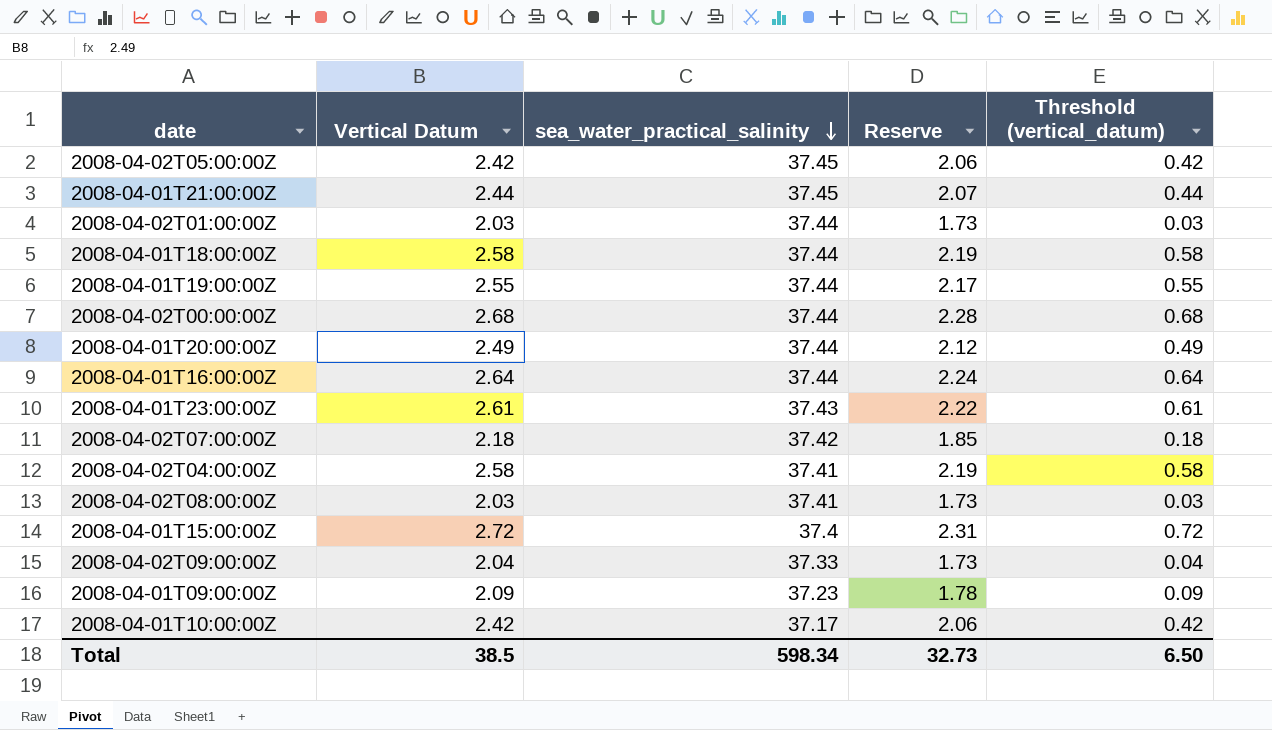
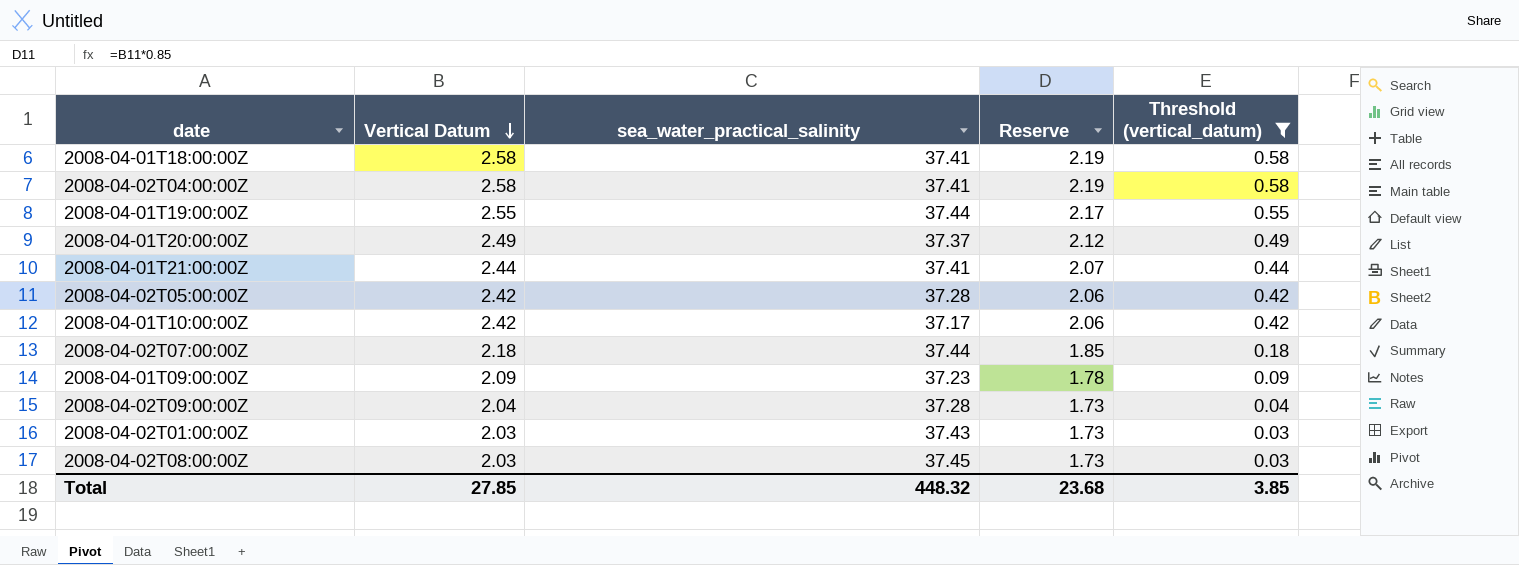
filter: none -> Threshold (vertical_datum) <= 0.58
row order: sea_water_practical_salinity descending -> Vertical Datum descending
2008-04-01T18:00:00Z | sea_water_practical_salinity: 37.44 -> 37.41
2008-04-01T20:00:00Z | sea_water_practical_salinity: 37.44 -> 37.37
2008-04-01T21:00:00Z | sea_water_practical_salinity: 37.45 -> 37.41
2008-04-02T05:00:00Z | sea_water_practical_salinity: 37.45 -> 37.28
2008-04-02T07:00:00Z | sea_water_practical_salinity: 37.42 -> 37.44
2008-04-02T09:00:00Z | sea_water_practical_salinity: 37.33 -> 37.28
2008-04-02T01:00:00Z | sea_water_practical_salinity: 37.44 -> 37.43
2008-04-02T08:00:00Z | sea_water_practical_salinity: 37.41 -> 37.45
Total | Vertical Datum: 38.5 -> 27.85
Total | sea_water_practical_salinity: 598.34 -> 448.32
Total | Reserve: 32.73 -> 23.68
Total | Threshold (vertical_datum): 6.50 -> 3.85

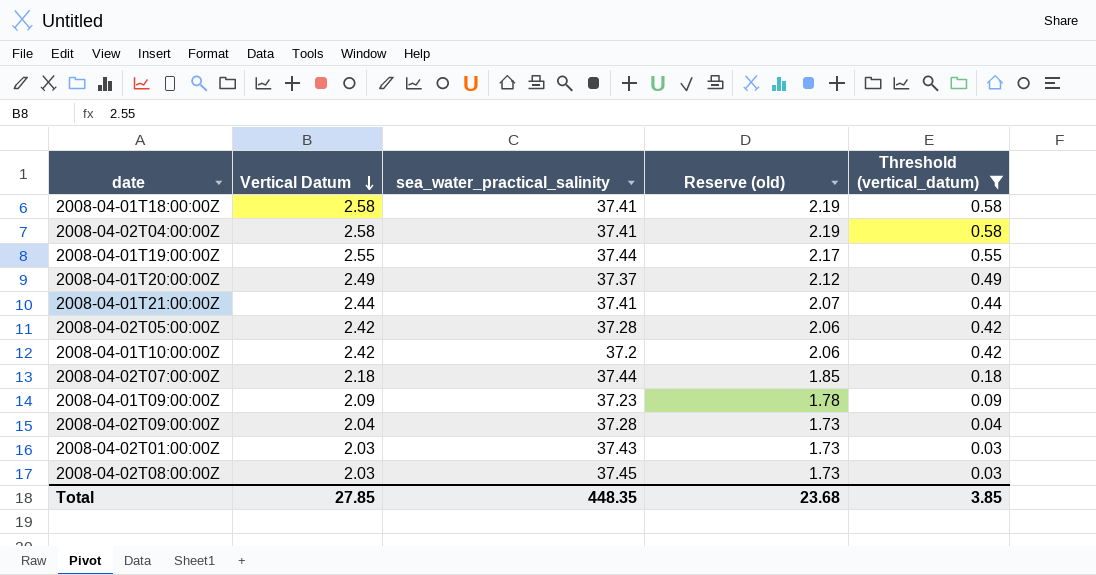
column name: Reserve -> Reserve (old)
2008-04-01T10:00:00Z | sea_water_practical_salinity: 37.17 -> 37.2
Total | sea_water_practical_salinity: 448.32 -> 448.35

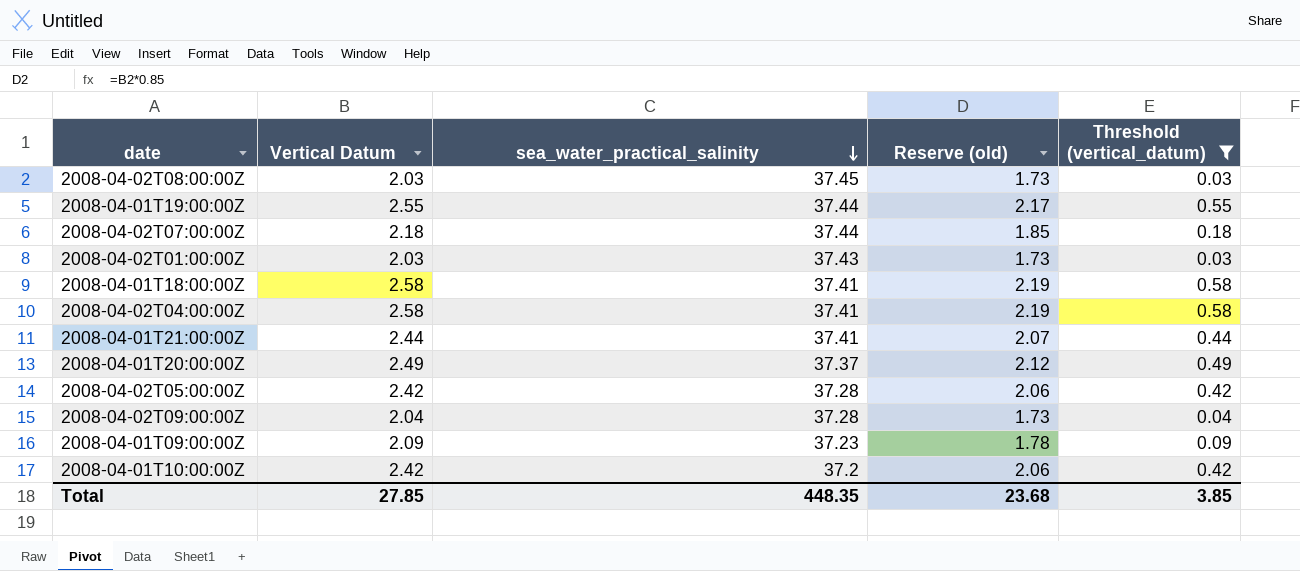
row order: Vertical Datum descending -> sea_water_practical_salinity descending

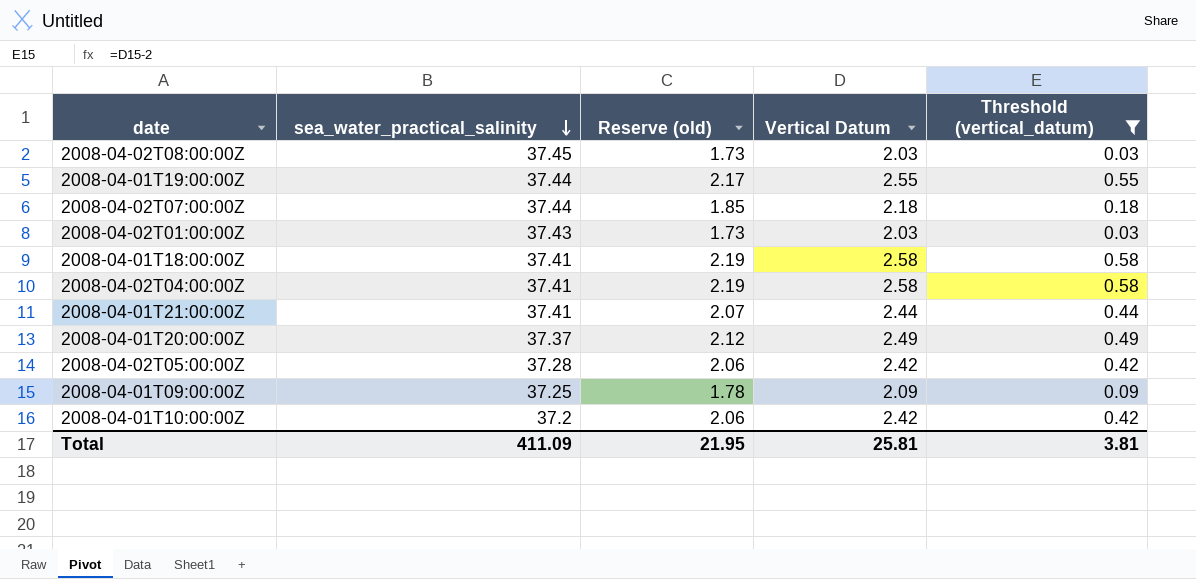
column Vertical Datum | position: 2 -> 4
row 2008-04-02T09:00:00Z: 2.04 | 37.28 | 1.73 | 0.04 -> none
2008-04-01T09:00:00Z | sea_water_practical_salinity: 37.23 -> 37.25
Total | sea_water_practical_salinity: 448.35 -> 411.09
Total | Reserve (old): 23.68 -> 21.95
Total | Vertical Datum: 27.85 -> 25.81
Total | Threshold (vertical_datum): 3.85 -> 3.81

